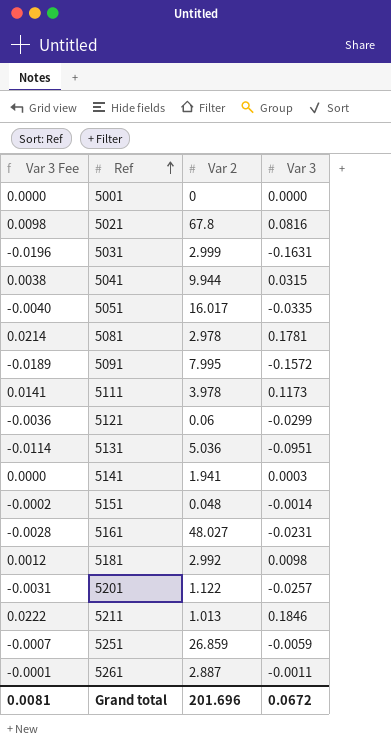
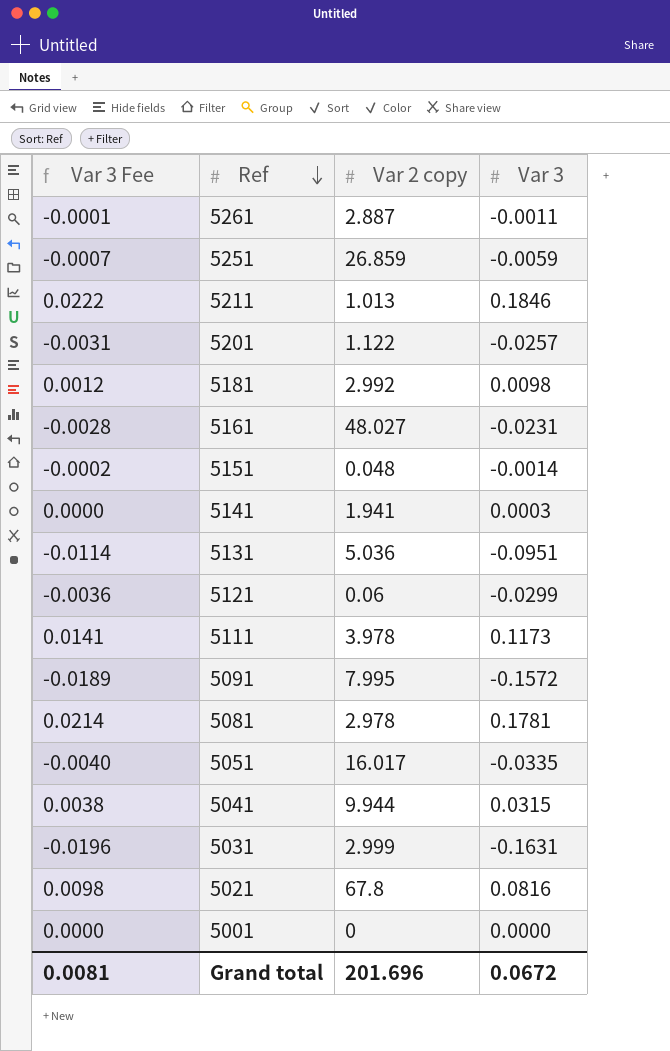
row order: Ref ascending -> Ref descending
column name: Var 2 -> Var 2 copy

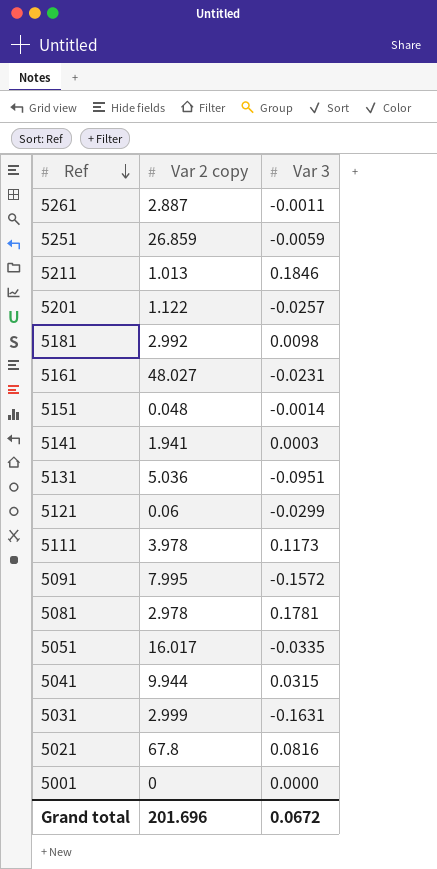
column Var 3 Fee | formula: [Var 3] * 0.12 -> none

